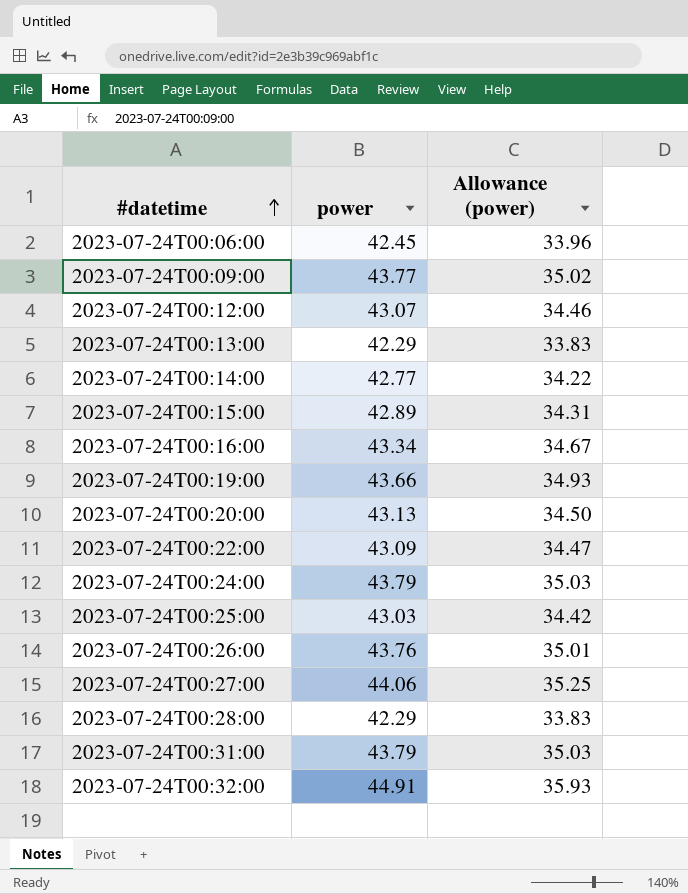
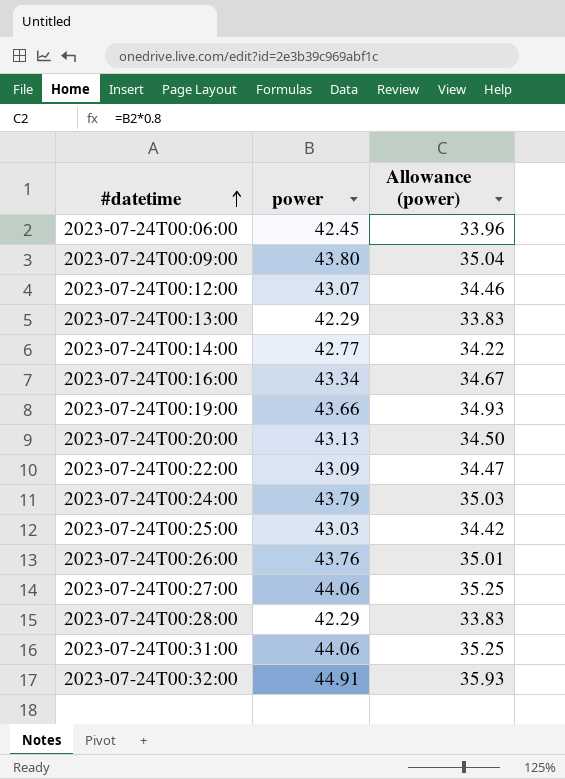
row 2023-07-24T00:15:00: 42.89 | 34.31 -> none
2023-07-24T00:09:00 | power: 43.77 -> 43.80
2023-07-24T00:09:00 | Allowance (power): 35.02 -> 35.04
2023-07-24T00:31:00 | power: 43.79 -> 44.06
2023-07-24T00:31:00 | Allowance (power): 35.03 -> 35.25

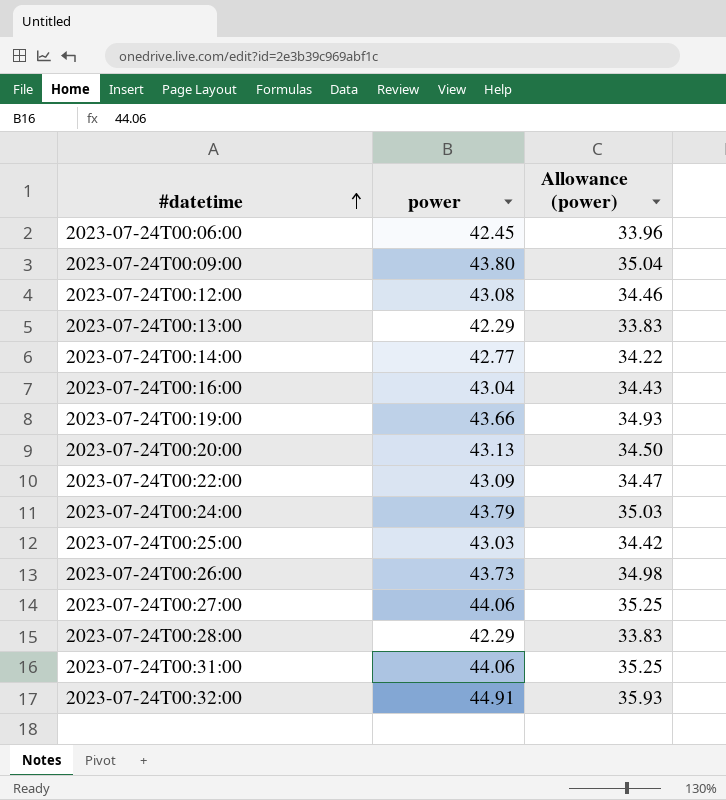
2023-07-24T00:12:00 | power: 43.07 -> 43.08
2023-07-24T00:16:00 | power: 43.34 -> 43.04
2023-07-24T00:16:00 | Allowance (power): 34.67 -> 34.43
2023-07-24T00:26:00 | power: 43.76 -> 43.73
2023-07-24T00:26:00 | Allowance (power): 35.01 -> 34.98

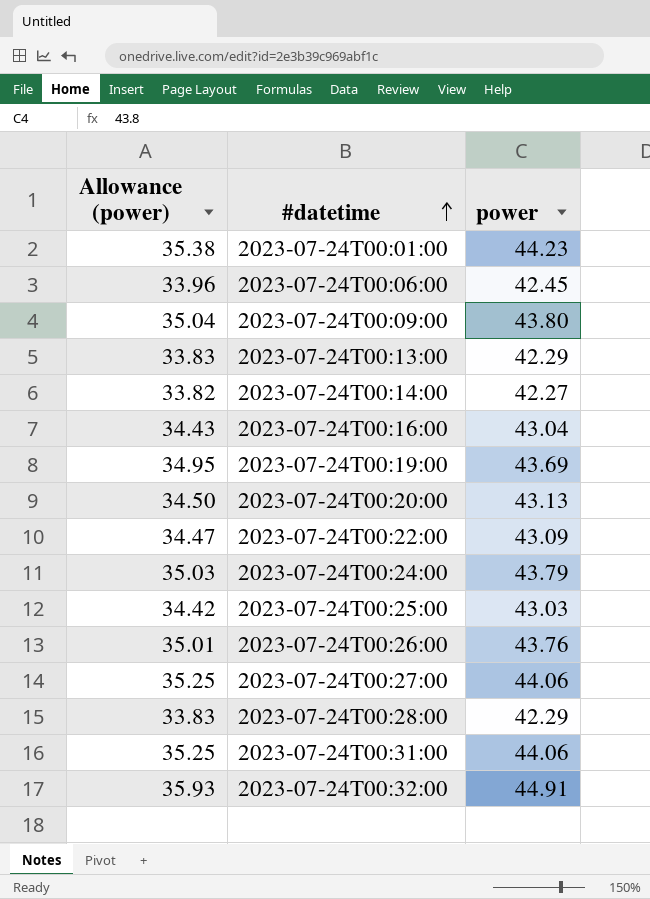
column Allowance (power) | position: 3 -> 1
row 2023-07-24T00:12:00: 43.08 | 34.46 -> none
row 2023-07-24T00:01:00: none -> 35.38 | 44.23
2023-07-24T00:14:00 | Allowance (power): 34.22 -> 33.82
2023-07-24T00:14:00 | power: 42.77 -> 42.27
2023-07-24T00:19:00 | Allowance (power): 34.93 -> 34.95
2023-07-24T00:19:00 | power: 43.66 -> 43.69
2023-07-24T00:26:00 | Allowance (power): 34.98 -> 35.01
2023-07-24T00:26:00 | power: 43.73 -> 43.76

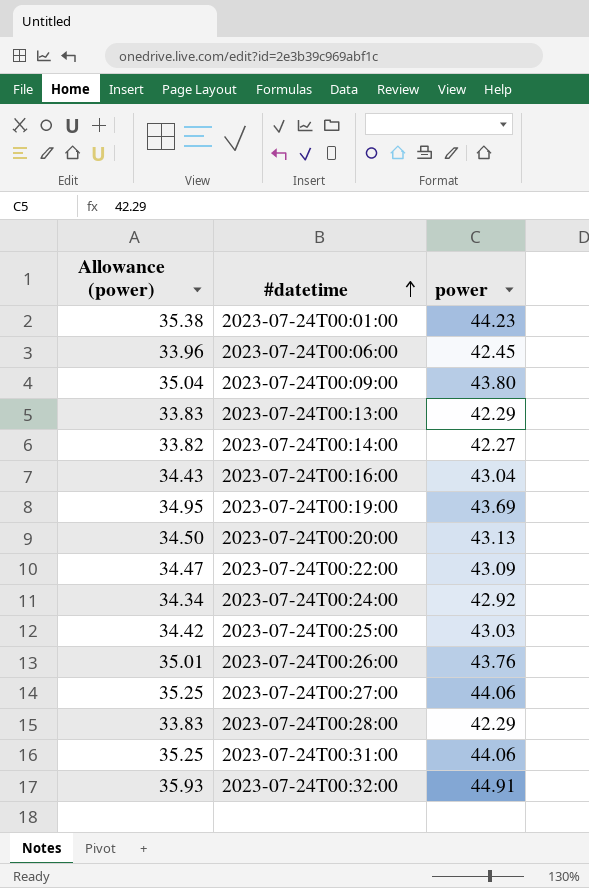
2023-07-24T00:24:00 | Allowance (power): 35.03 -> 34.34
2023-07-24T00:24:00 | power: 43.79 -> 42.92

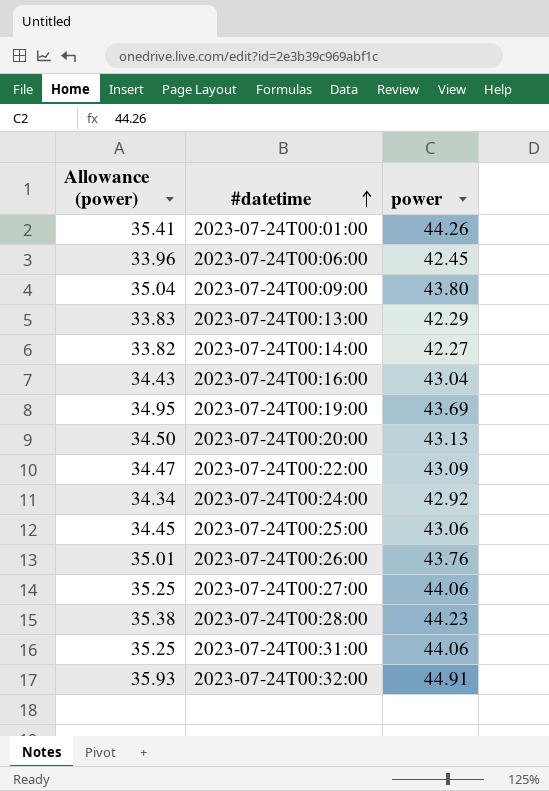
2023-07-24T00:01:00 | Allowance (power): 35.38 -> 35.41
2023-07-24T00:01:00 | power: 44.23 -> 44.26
2023-07-24T00:25:00 | Allowance (power): 34.42 -> 34.45
2023-07-24T00:25:00 | power: 43.03 -> 43.06
2023-07-24T00:28:00 | Allowance (power): 33.83 -> 35.38
2023-07-24T00:28:00 | power: 42.29 -> 44.23

